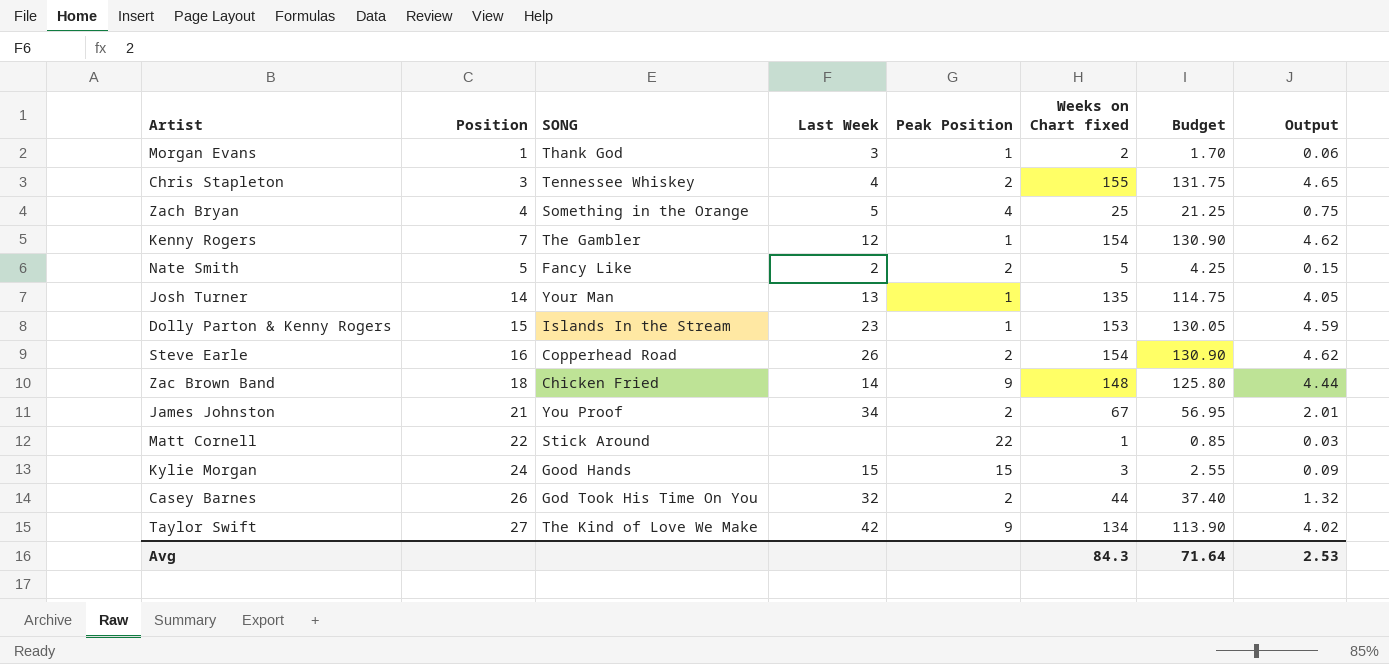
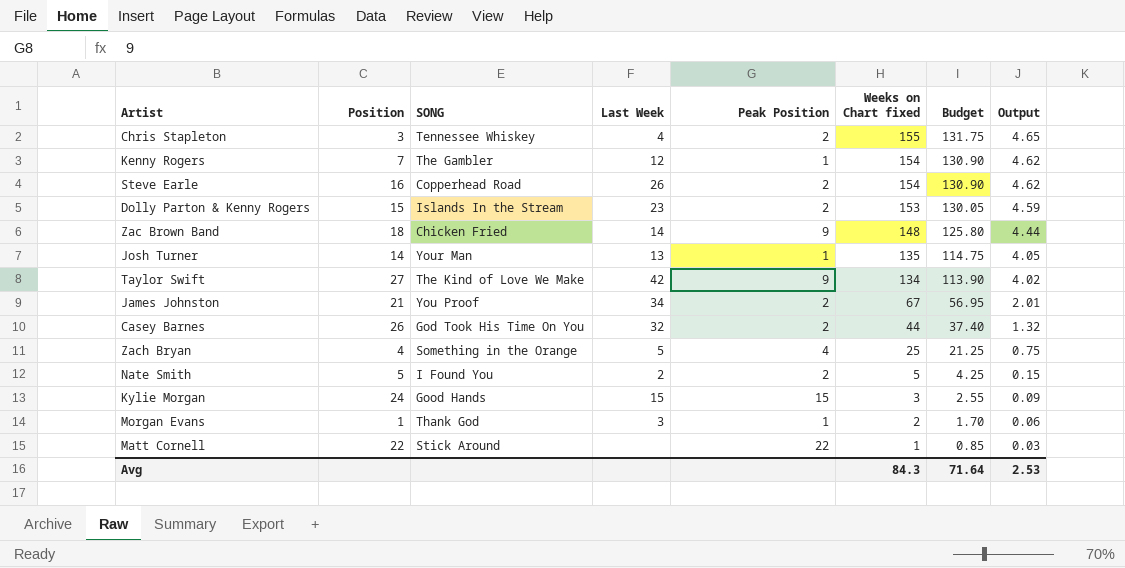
row order: none -> Weeks on Chart fixed descending
Dolly Parton & Kenny Rogers | Peak Position: 1 -> 2
Nate Smith | SONG: Fancy Like -> I Found You

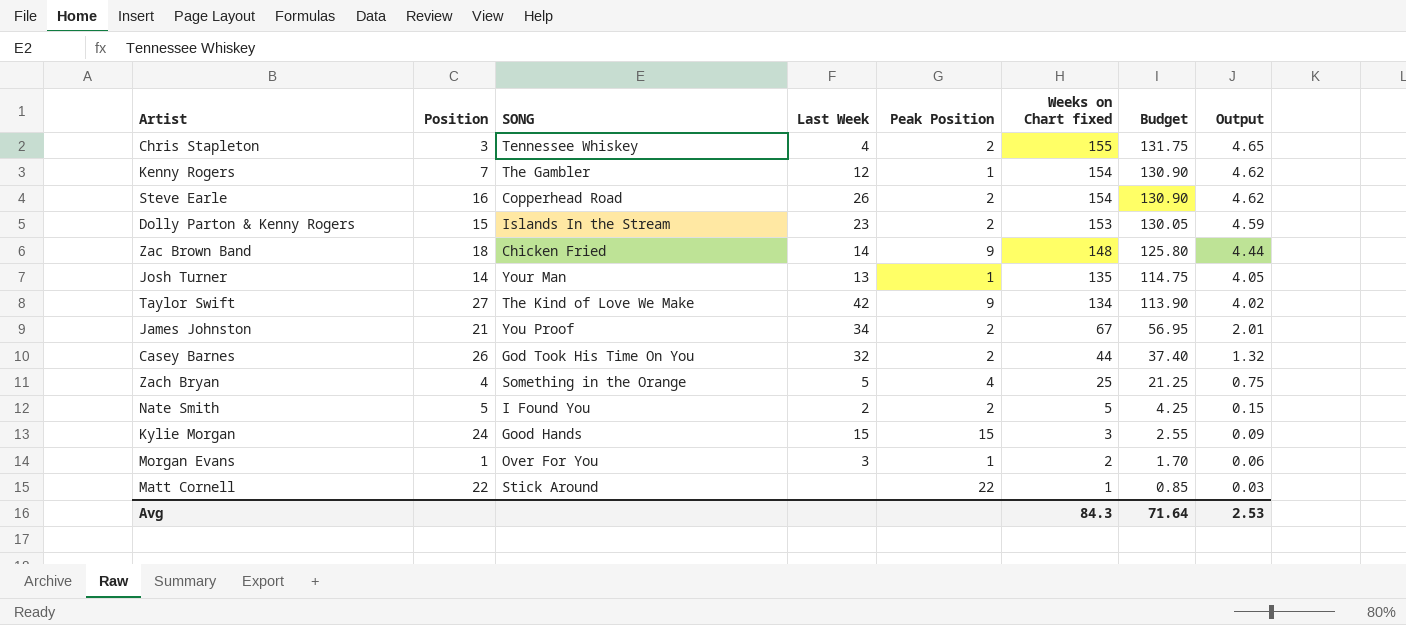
Morgan Evans | SONG: Thank God -> Over For You

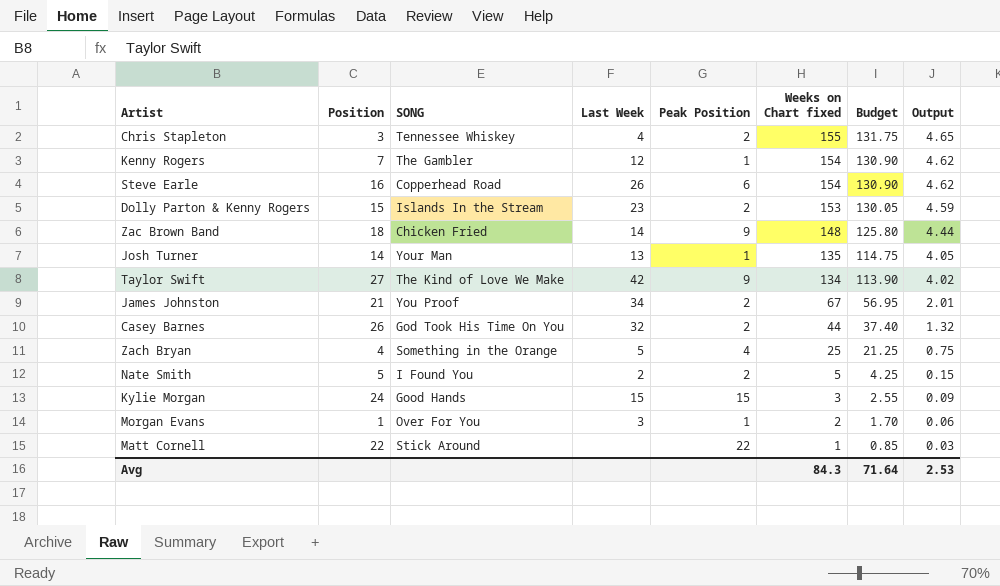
Steve Earle | Peak Position: 2 -> 6

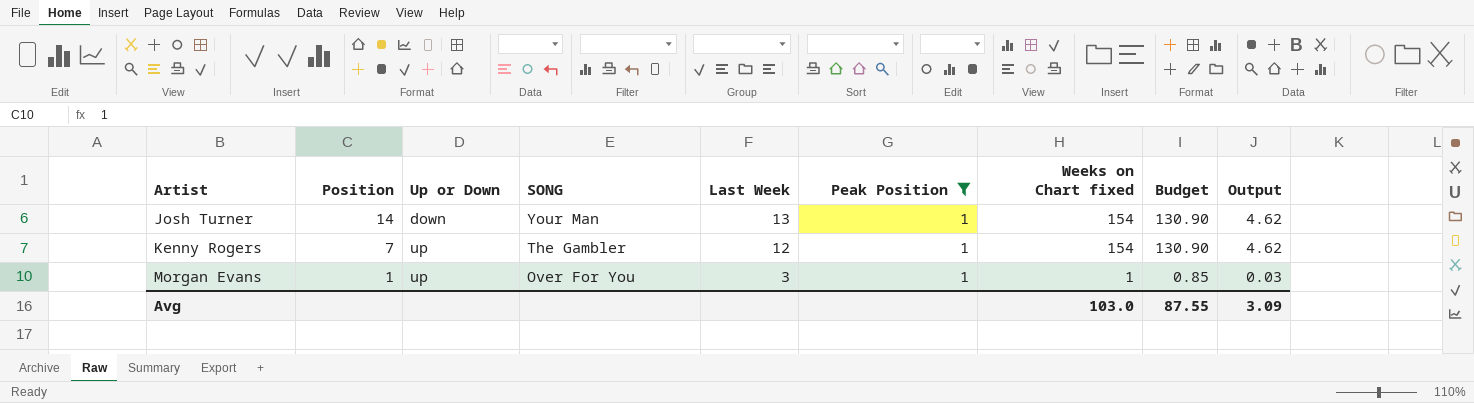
filter: none -> Peak Position = 1
row order: Weeks on Chart fixed descending -> Artist ascending
column Up or Down | position: none -> 3
Josh Turner | Weeks on Chart fixed: 135 -> 154
Josh Turner | Budget: 114.75 -> 130.90
Josh Turner | Output: 4.05 -> 4.62
Morgan Evans | Weeks on Chart fixed: 2 -> 1
Morgan Evans | Budget: 1.70 -> 0.85
Morgan Evans | Output: 0.06 -> 0.03
Avg | Weeks on Chart fixed: 84.3 -> 103.0
Avg | Budget: 71.64 -> 87.55
Avg | Output: 2.53 -> 3.09

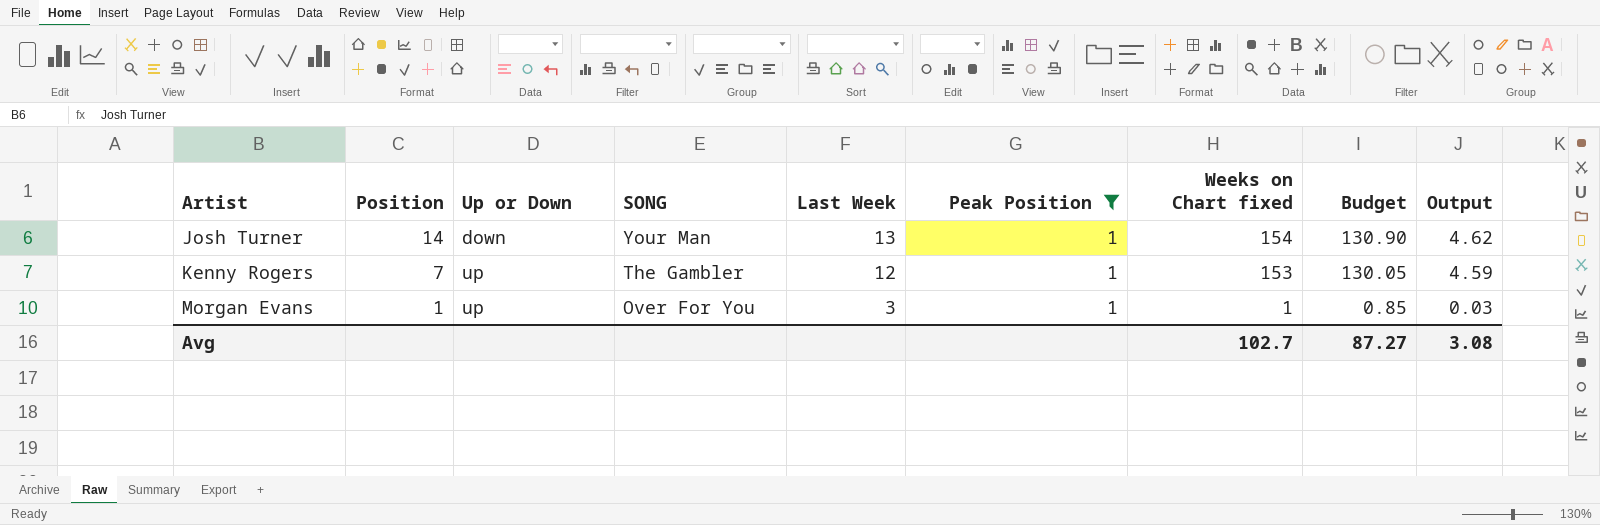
Kenny Rogers | Weeks on Chart fixed: 154 -> 153
Kenny Rogers | Budget: 130.90 -> 130.05
Kenny Rogers | Output: 4.62 -> 4.59
Avg | Weeks on Chart fixed: 103.0 -> 102.7
Avg | Budget: 87.55 -> 87.27
Avg | Output: 3.09 -> 3.08

